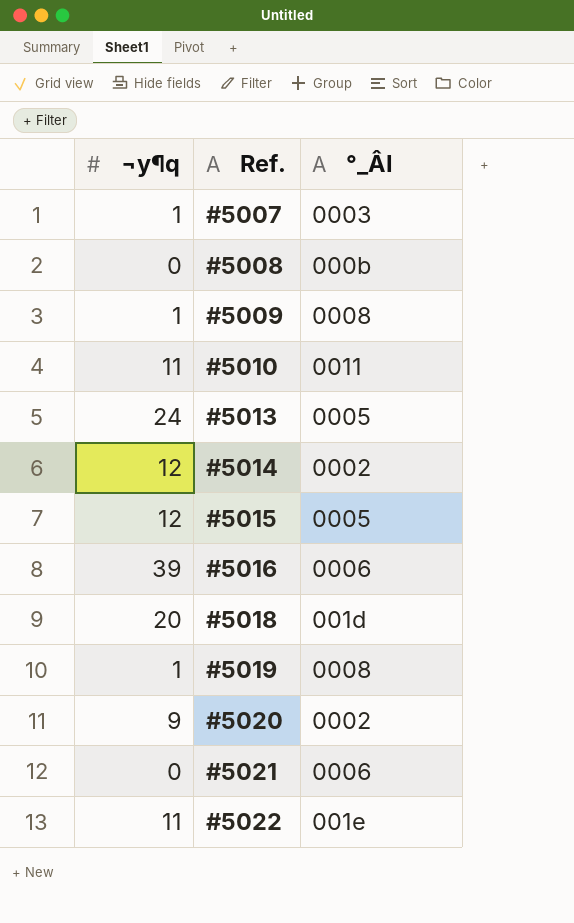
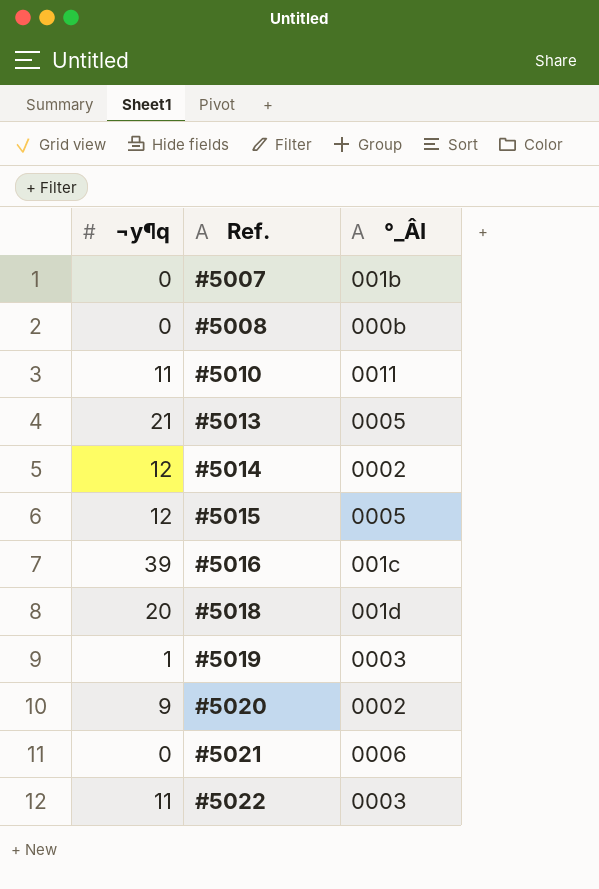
row #5009: 1 | 0008 -> none
#5007 | ¬y¶q: 1 -> 0
#5007 | °_ÂI: 0003 -> 001b
#5013 | ¬y¶q: 24 -> 21
#5016 | °_ÂI: 0006 -> 001c
#5019 | °_ÂI: 0008 -> 0003
#5022 | °_ÂI: 001e -> 0003

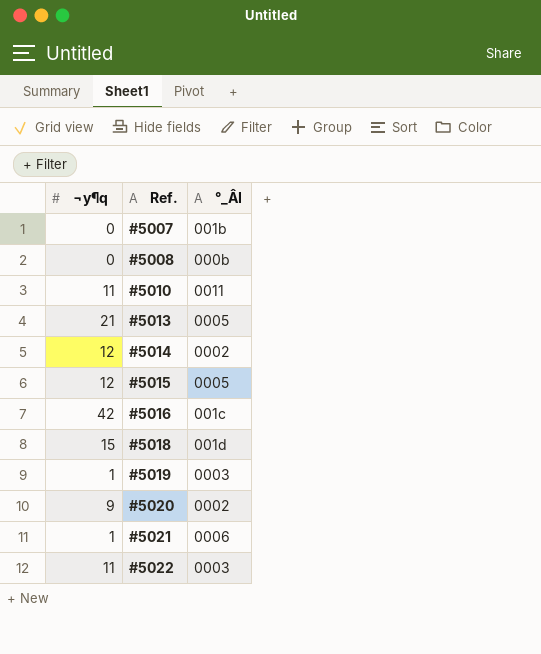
#5016 | ¬y¶q: 39 -> 42
#5018 | ¬y¶q: 20 -> 15
#5021 | ¬y¶q: 0 -> 1

